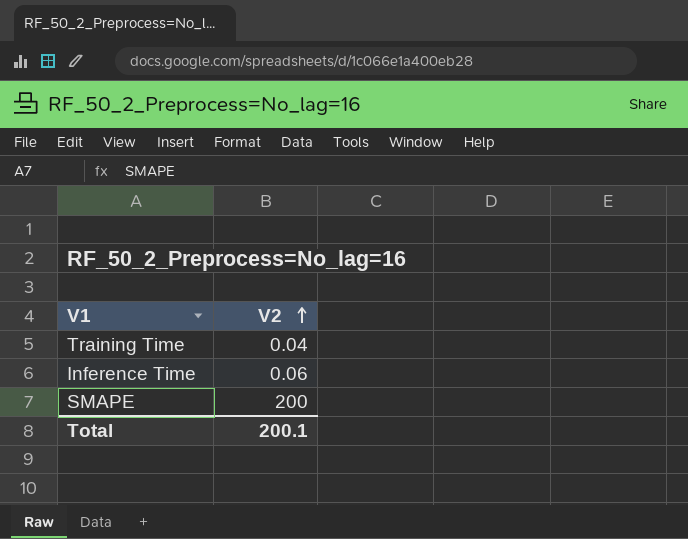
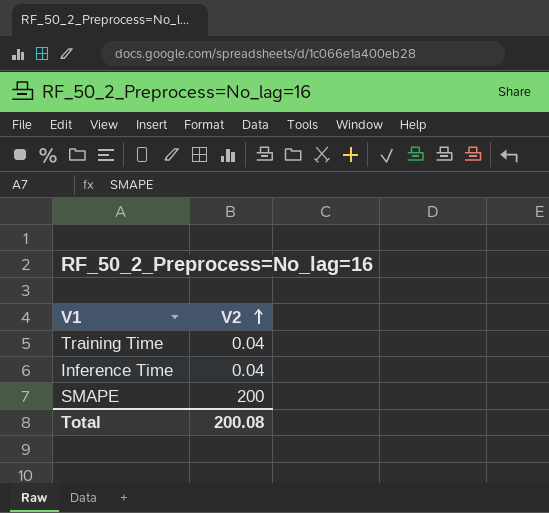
Inference Time | V2: 0.06 -> 0.04
Total | V2: 200.1 -> 200.08

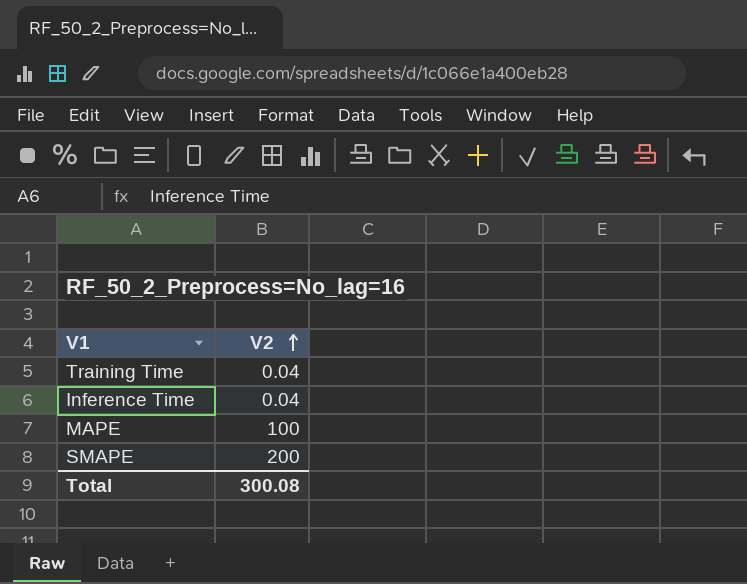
row MAPE: none -> 100
Total | V2: 200.08 -> 300.08

